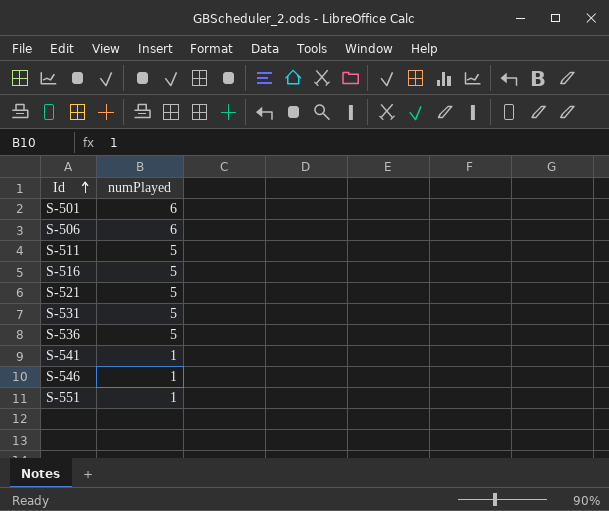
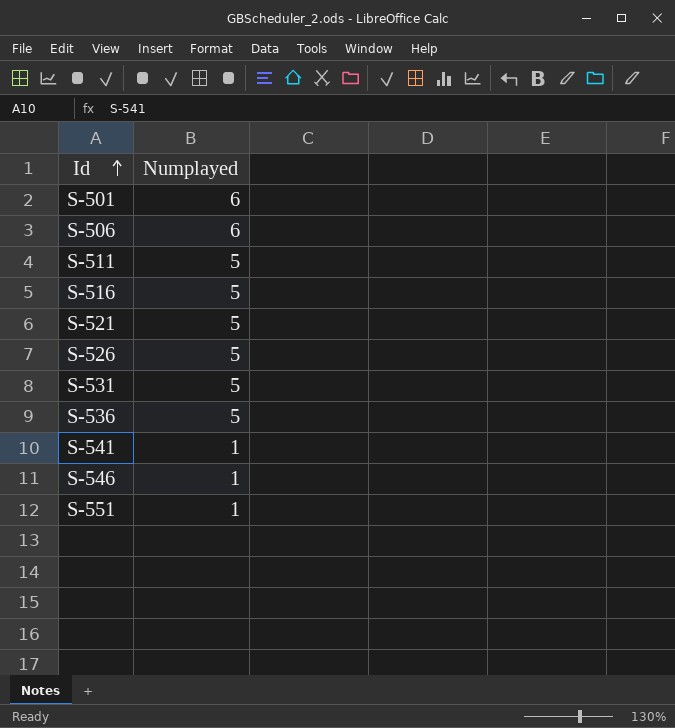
column name: numPlayed -> Numplayed
row S-526: none -> 5

